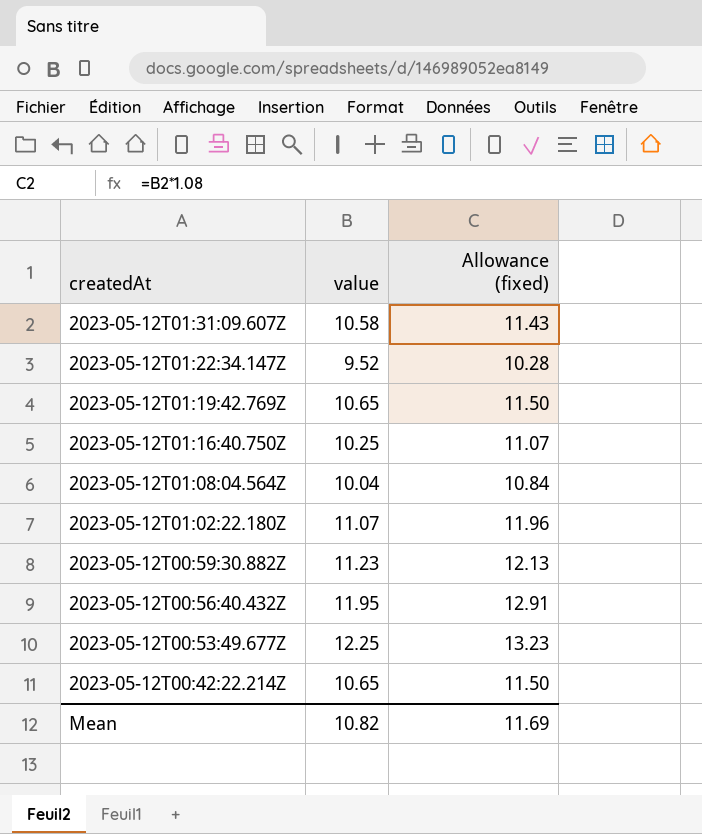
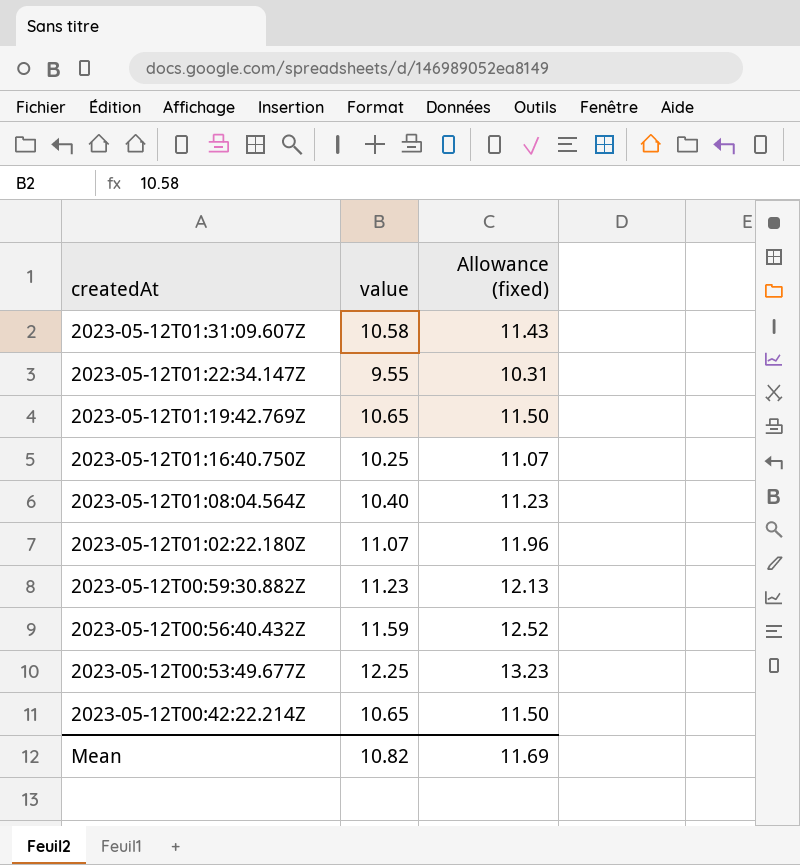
2023-05-12T01:22:34.147Z | value: 9.52 -> 9.55
2023-05-12T01:22:34.147Z | Allowance (fixed): 10.28 -> 10.31
2023-05-12T01:08:04.564Z | value: 10.04 -> 10.40
2023-05-12T01:08:04.564Z | Allowance (fixed): 10.84 -> 11.23
2023-05-12T00:56:40.432Z | value: 11.95 -> 11.59
2023-05-12T00:56:40.432Z | Allowance (fixed): 12.91 -> 12.52

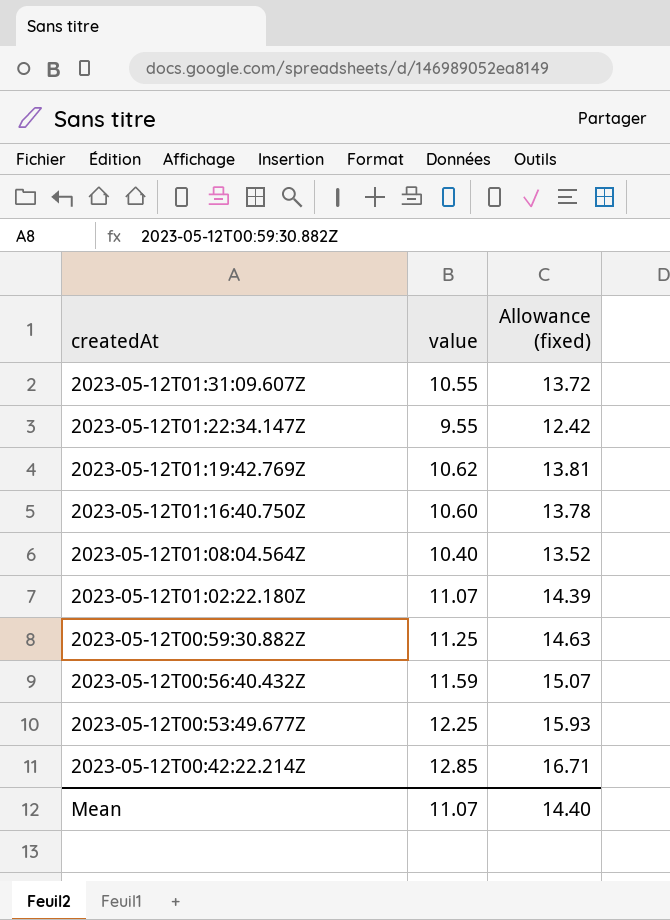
column Allowance (fixed) | formula: [value] * 1.08 -> [value] * 1.3
2023-05-12T01:31:09.607Z | value: 10.58 -> 10.55
2023-05-12T01:19:42.769Z | value: 10.65 -> 10.62
2023-05-12T01:16:40.750Z | value: 10.25 -> 10.60
2023-05-12T00:59:30.882Z | value: 11.23 -> 11.25
2023-05-12T00:42:22.214Z | value: 10.65 -> 12.85
Mean | value: 10.82 -> 11.07
Mean | Allowance (fixed): 11.69 -> 14.40

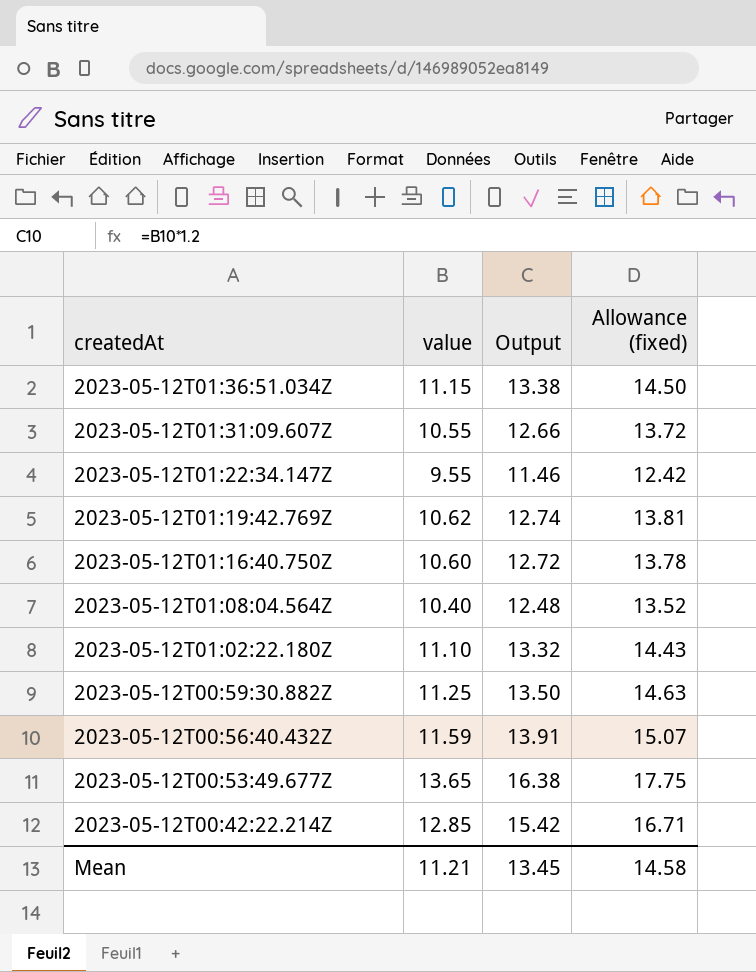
column Output | formula: none -> [value] * 1.2
row 2023-05-12T01:36:51.034Z: none -> 11.15 | 13.38 | 14.50
2023-05-12T01:02:22.180Z | value: 11.07 -> 11.10
2023-05-12T01:02:22.180Z | Allowance (fixed): 14.39 -> 14.43
2023-05-12T00:53:49.677Z | value: 12.25 -> 13.65
2023-05-12T00:53:49.677Z | Allowance (fixed): 15.93 -> 17.75
Mean | value: 11.07 -> 11.21
Mean | Allowance (fixed): 14.40 -> 14.58

